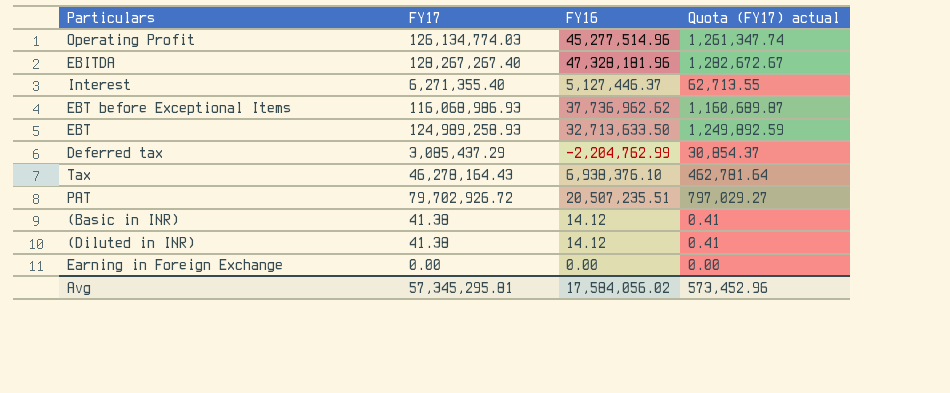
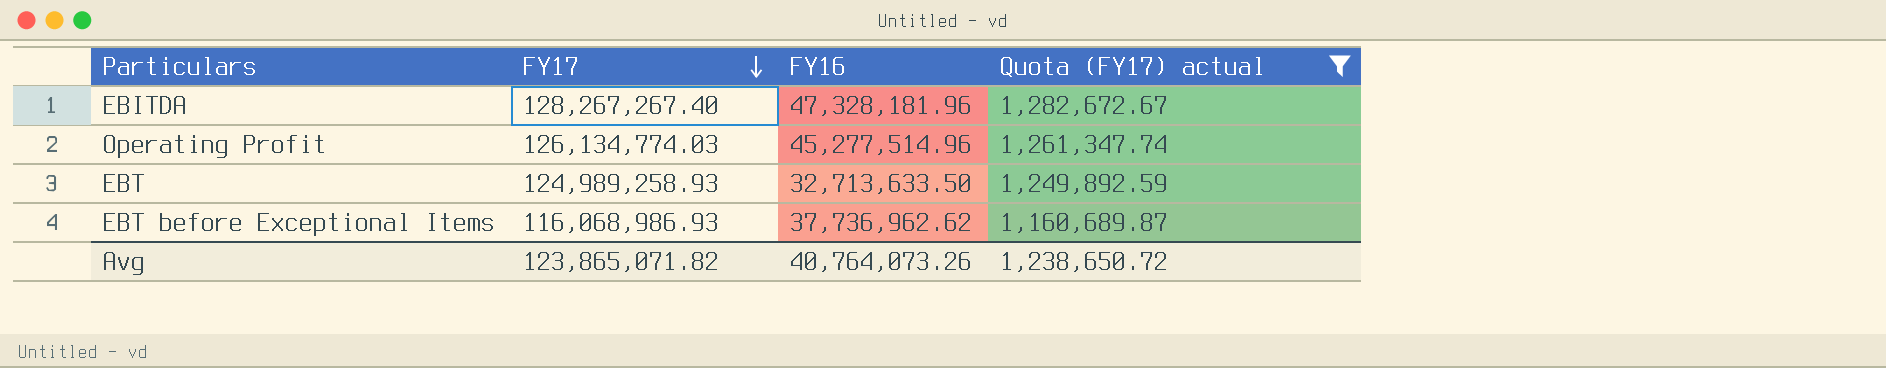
filter: none -> Quota (FY17) actual >= 1,160,689.87
row order: none -> FY17 descending
Avg | FY17: 57,345,295.81 -> 123,865,071.82
Avg | FY16: 17,584,056.02 -> 40,764,073.26
Avg | Quota (FY17) actual: 573,452.96 -> 1,238,650.72

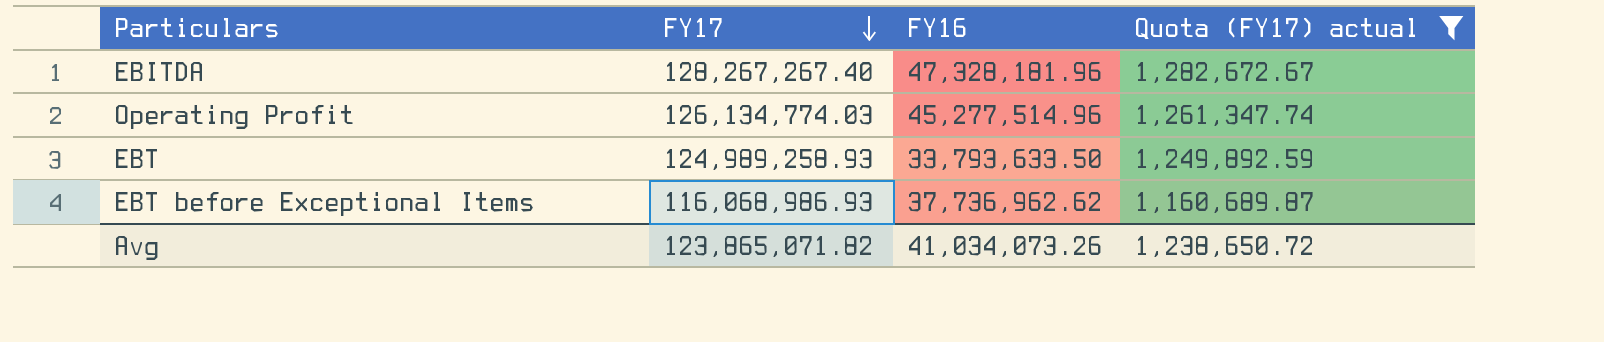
EBT | FY16: 32,713,633.50 -> 33,793,633.50
Avg | FY16: 40,764,073.26 -> 41,034,073.26

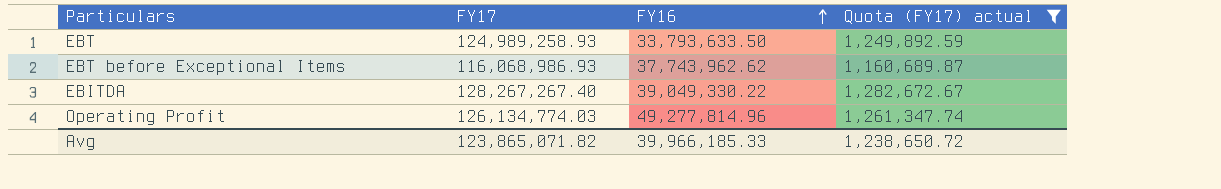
row order: FY17 descending -> FY16 ascending
EBT before Exceptional Items | FY16: 37,736,962.62 -> 37,743,962.62
EBITDA | FY16: 47,328,181.96 -> 39,049,330.22
Operating Profit | FY16: 45,277,514.96 -> 49,277,814.96
Avg | FY16: 41,034,073.26 -> 39,966,185.33

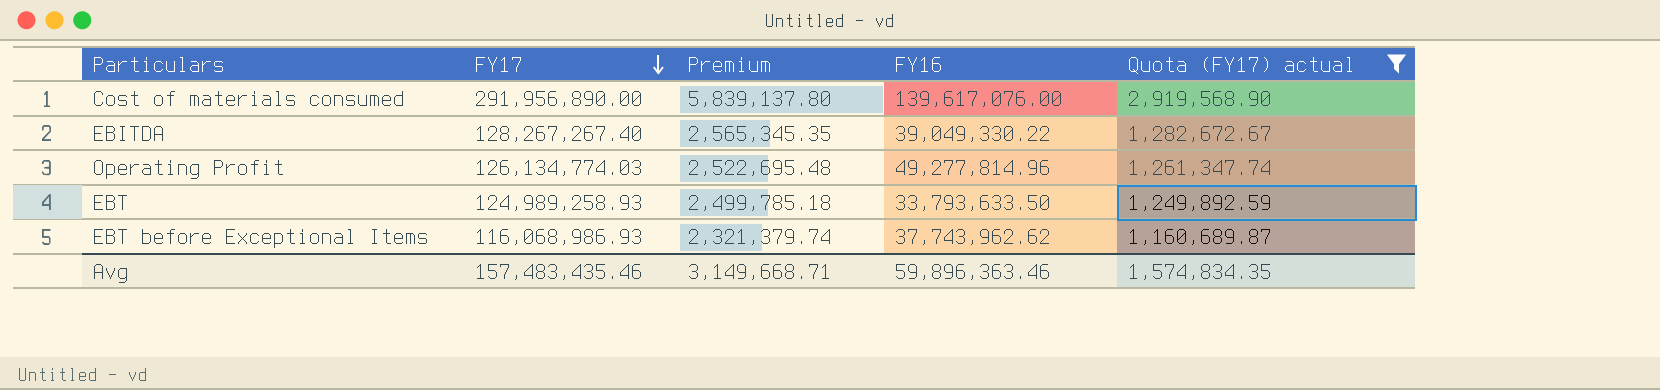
row order: FY16 ascending -> FY17 descending
column Premium | formula: none -> [FY17] * 0.02
row Cost of materials consumed: none -> 291,956,890.00 | 5,839,137.80 | 139,617,076.00 | 2,919,568.90
Avg | FY17: 123,865,071.82 -> 157,483,435.46
Avg | FY16: 39,966,185.33 -> 59,896,363.46
Avg | Quota (FY17) actual: 1,238,650.72 -> 1,574,834.35

